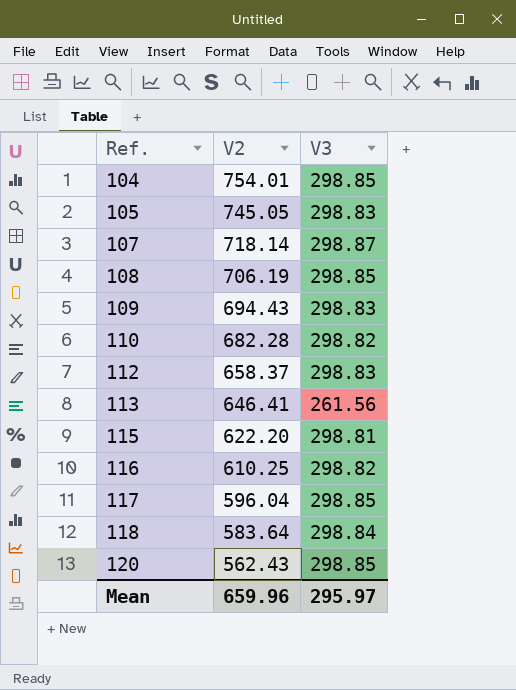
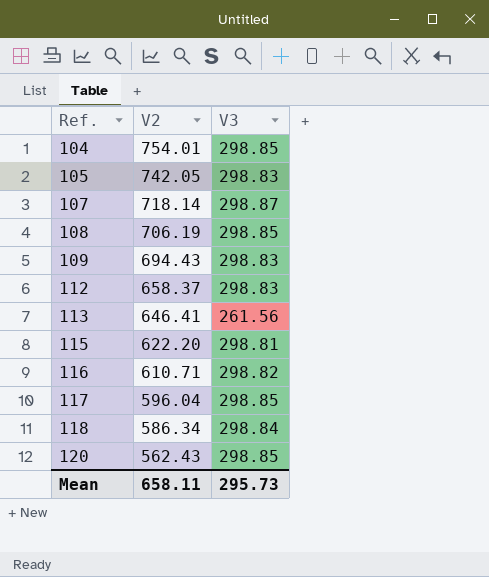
row 110: 682.28 | 298.82 -> none
105 | V2: 745.05 -> 742.05
116 | V2: 610.25 -> 610.71
118 | V2: 583.64 -> 586.34
Mean | V2: 659.96 -> 658.11
Mean | V3: 295.97 -> 295.73

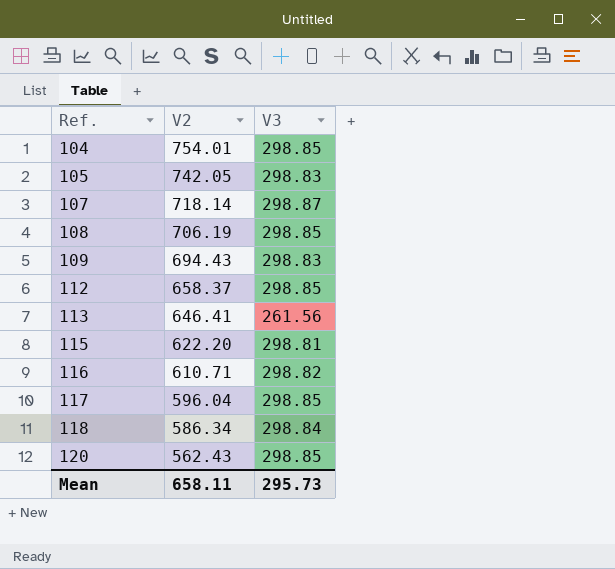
112 | V3: 298.83 -> 298.85

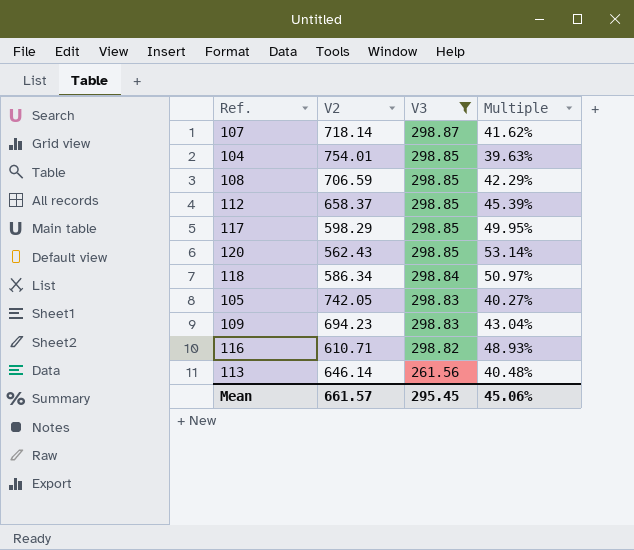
filter: none -> V3 != 298.81
row order: Ref. ascending -> V3 descending
column Multiple | formula: none -> [V3] / [V2]
108 | V2: 706.19 -> 706.59
117 | V2: 596.04 -> 598.29
109 | V2: 694.43 -> 694.23
113 | V2: 646.41 -> 646.14
Mean | V2: 658.11 -> 661.57
Mean | V3: 295.73 -> 295.45

